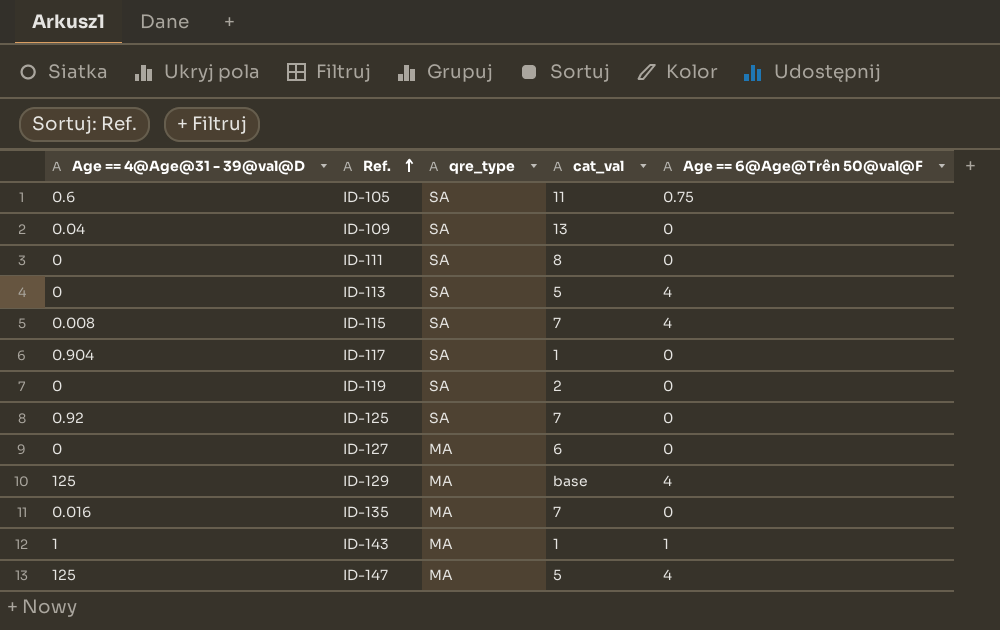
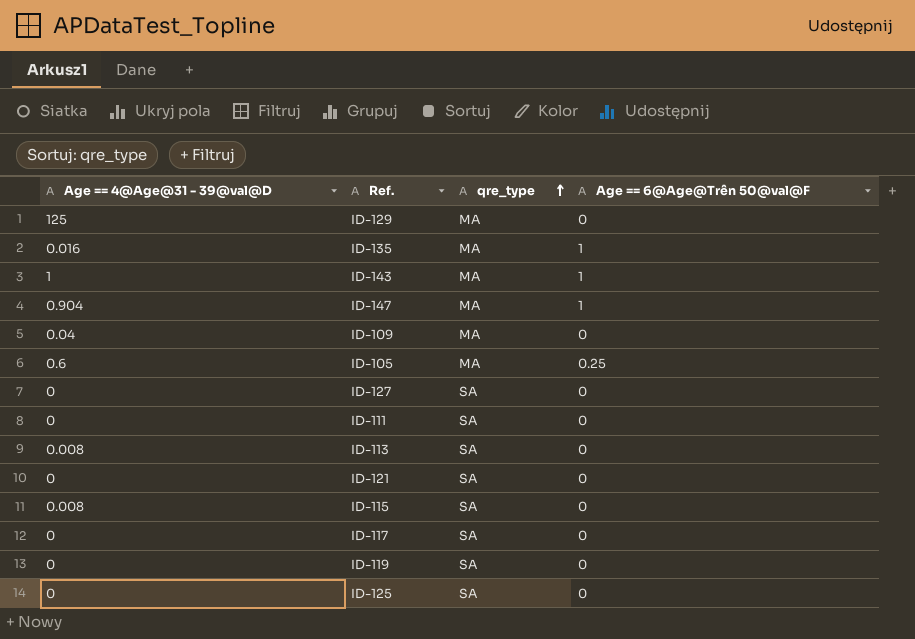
row order: Ref. ascending -> qre_type ascending
column cat_val | position: 4 -> none
ID-129 | Age == 6@Age@Trên 50@val@F: 4 -> 0
ID-135 | Age == 6@Age@Trên 50@val@F: 0 -> 1
ID-147 | Age == 4@Age@31 - 39@val@D: 125 -> 0.904
ID-147 | Age == 6@Age@Trên 50@val@F: 4 -> 1
ID-109 | qre_type: SA -> MA
ID-105 | qre_type: SA -> MA
ID-105 | Age == 6@Age@Trên 50@val@F: 0.75 -> 0.25
ID-127 | qre_type: MA -> SA
ID-113 | Age == 4@Age@31 - 39@val@D: 0 -> 0.008
ID-113 | Age == 6@Age@Trên 50@val@F: 4 -> 0
row ID-121: none -> 0 | SA | 0
ID-115 | Age == 6@Age@Trên 50@val@F: 4 -> 0
ID-117 | Age == 4@Age@31 - 39@val@D: 0.904 -> 0
ID-125 | Age == 4@Age@31 - 39@val@D: 0.92 -> 0

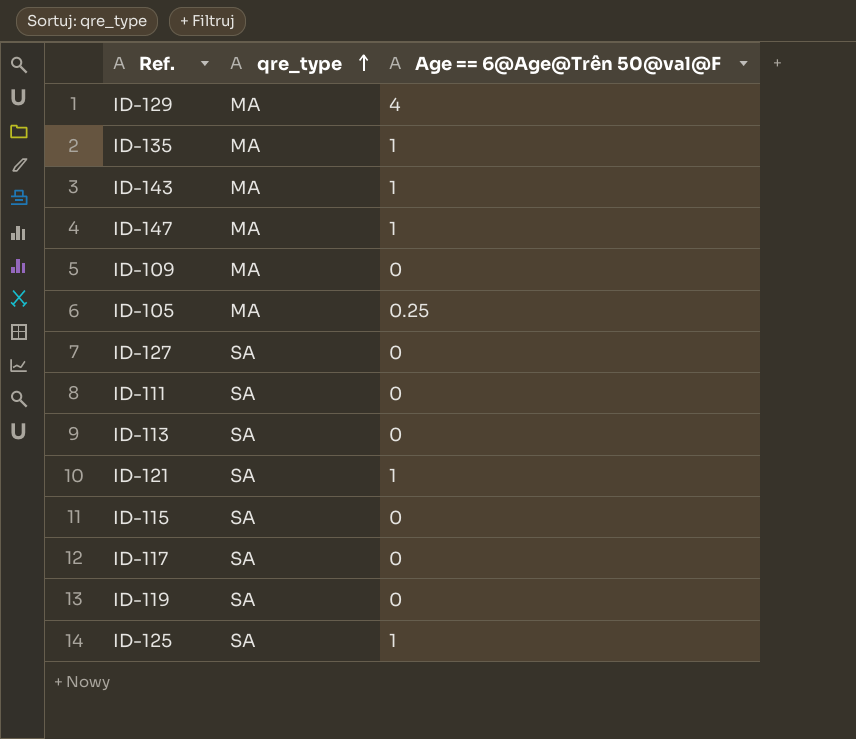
column Age == 4@Age@31 - 39@val@D | position: 1 -> none
ID-129 | Age == 6@Age@Trên 50@val@F: 0 -> 4
ID-121 | Age == 6@Age@Trên 50@val@F: 0 -> 1
ID-125 | Age == 6@Age@Trên 50@val@F: 0 -> 1

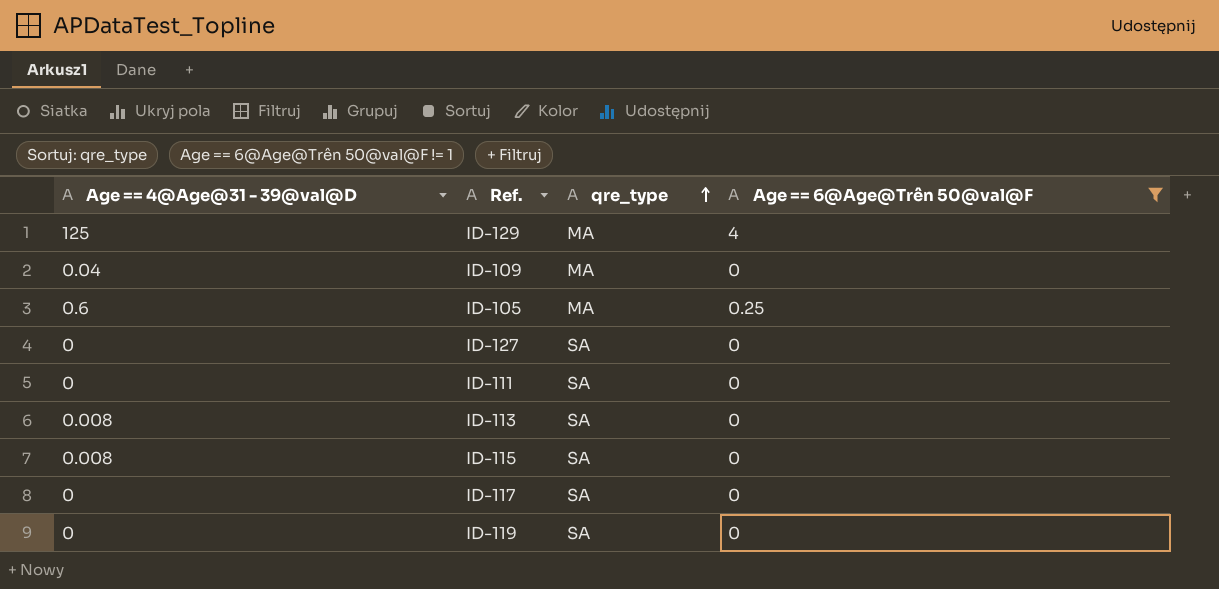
filter: none -> Age == 6@Age@Trên 50@val@F != 1
column Age == 4@Age@31 - 39@val@D | position: none -> 1

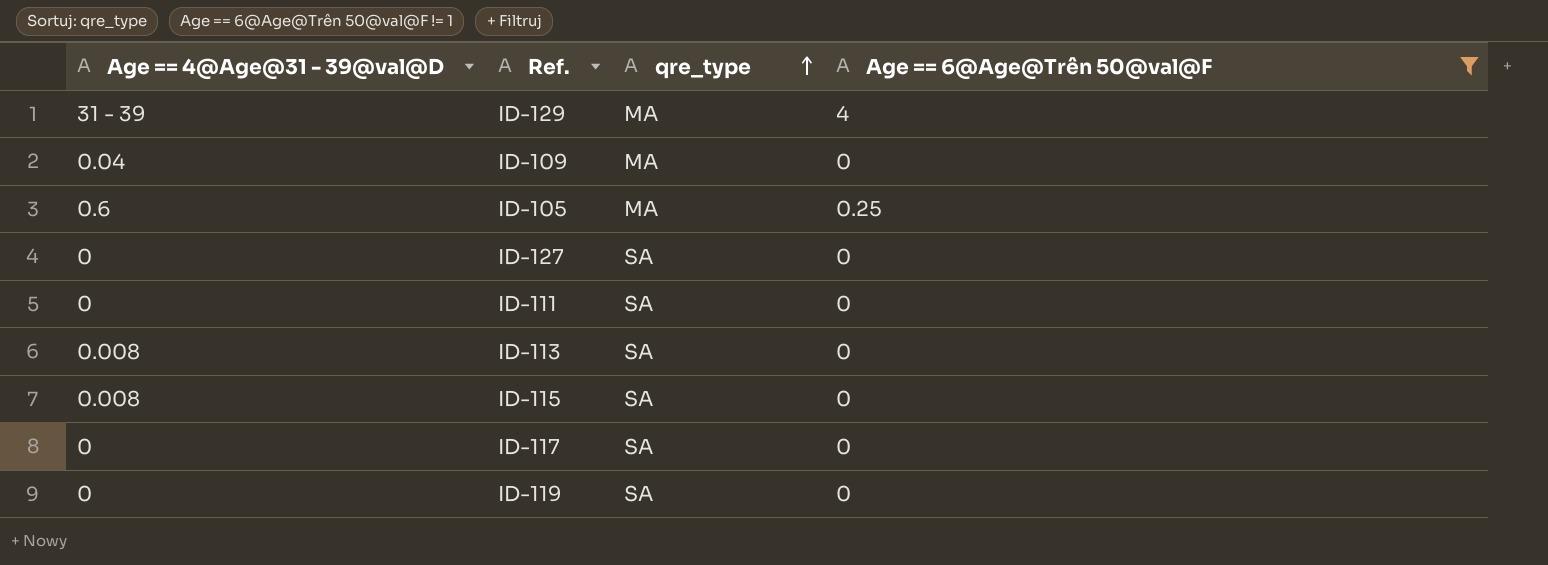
ID-129 | Age == 4@Age@31 - 39@val@D: 125 -> 31 - 39

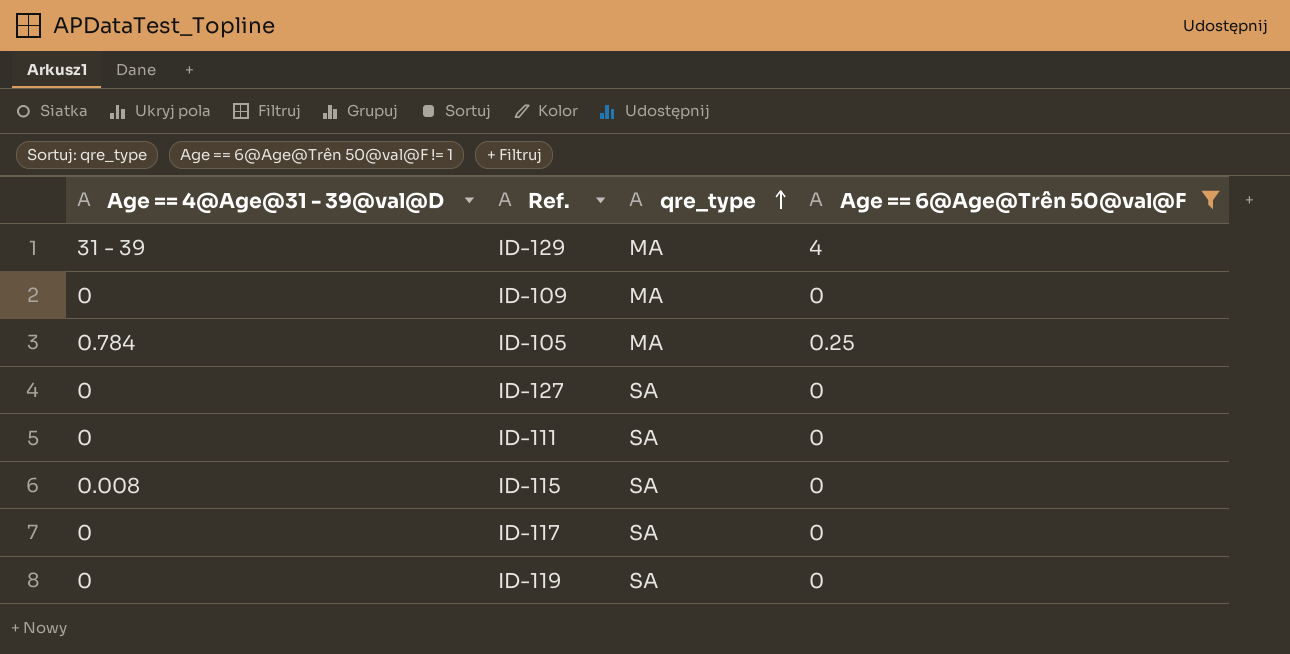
row ID-113: 0.008 | SA | 0 -> none
ID-109 | Age == 4@Age@31 - 39@val@D: 0.04 -> 0
ID-105 | Age == 4@Age@31 - 39@val@D: 0.6 -> 0.784

